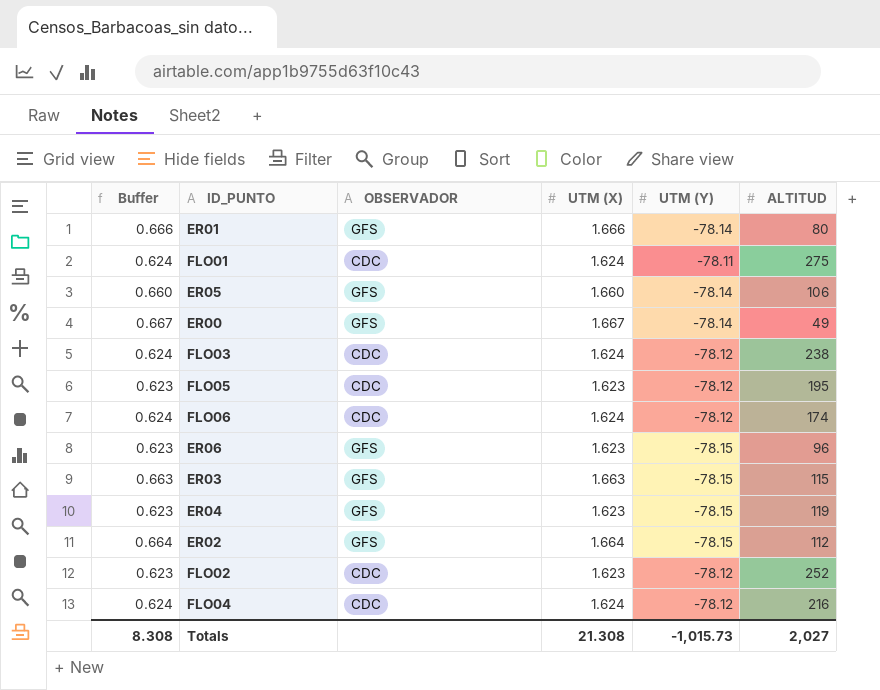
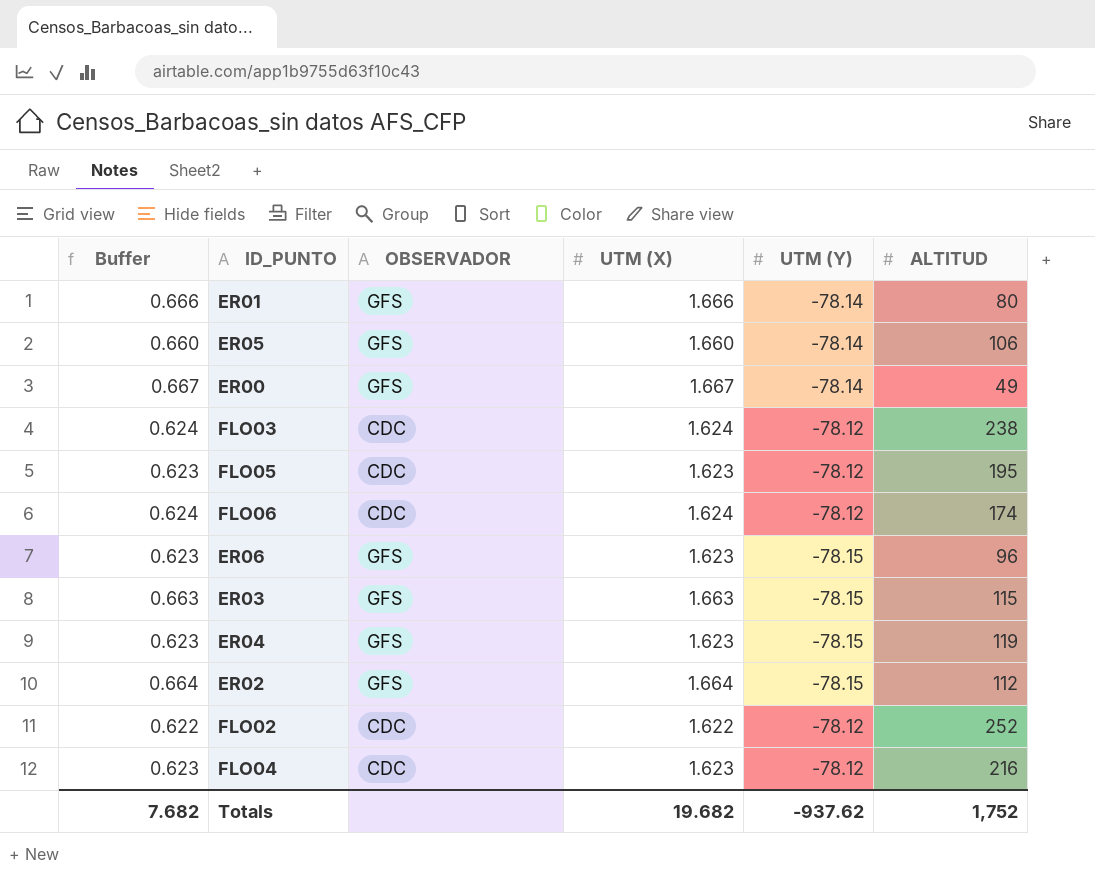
row FLO01: 0.624 | CDC | 1.624 | -78.11 | 275 -> none
FLO02 | Buffer: 0.623 -> 0.622
FLO02 | UTM (X): 1.623 -> 1.622
FLO04 | Buffer: 0.624 -> 0.623
FLO04 | UTM (X): 1.624 -> 1.623
Totals | Buffer: 8.308 -> 7.682
Totals | UTM (X): 21.308 -> 19.682
Totals | UTM (Y): -1,015.73 -> -937.62
Totals | ALTITUD: 2,027 -> 1,752

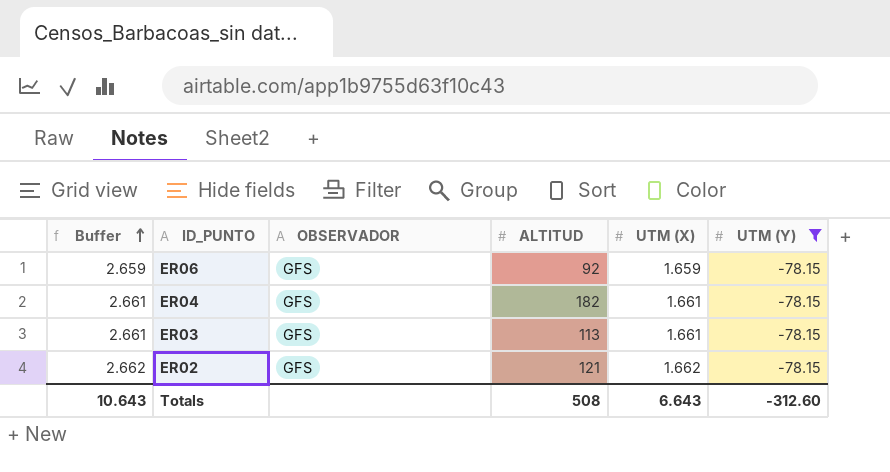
filter: none -> UTM (Y) = -78.15
row order: none -> Buffer ascending
column Buffer | formula: [UTM (X)] - 1 -> [UTM (X)] + 1
column ALTITUD | position: 6 -> 4
ER06 | ALTITUD: 96 -> 92
ER06 | UTM (X): 1.623 -> 1.659
ER04 | ALTITUD: 119 -> 182
ER04 | UTM (X): 1.623 -> 1.661
ER03 | ALTITUD: 115 -> 113
ER03 | UTM (X): 1.663 -> 1.661
ER02 | ALTITUD: 112 -> 121
ER02 | UTM (X): 1.664 -> 1.662
Totals | Buffer: 7.682 -> 10.643
Totals | ALTITUD: 1,752 -> 508
Totals | UTM (X): 19.682 -> 6.643
Totals | UTM (Y): -937.62 -> -312.60

